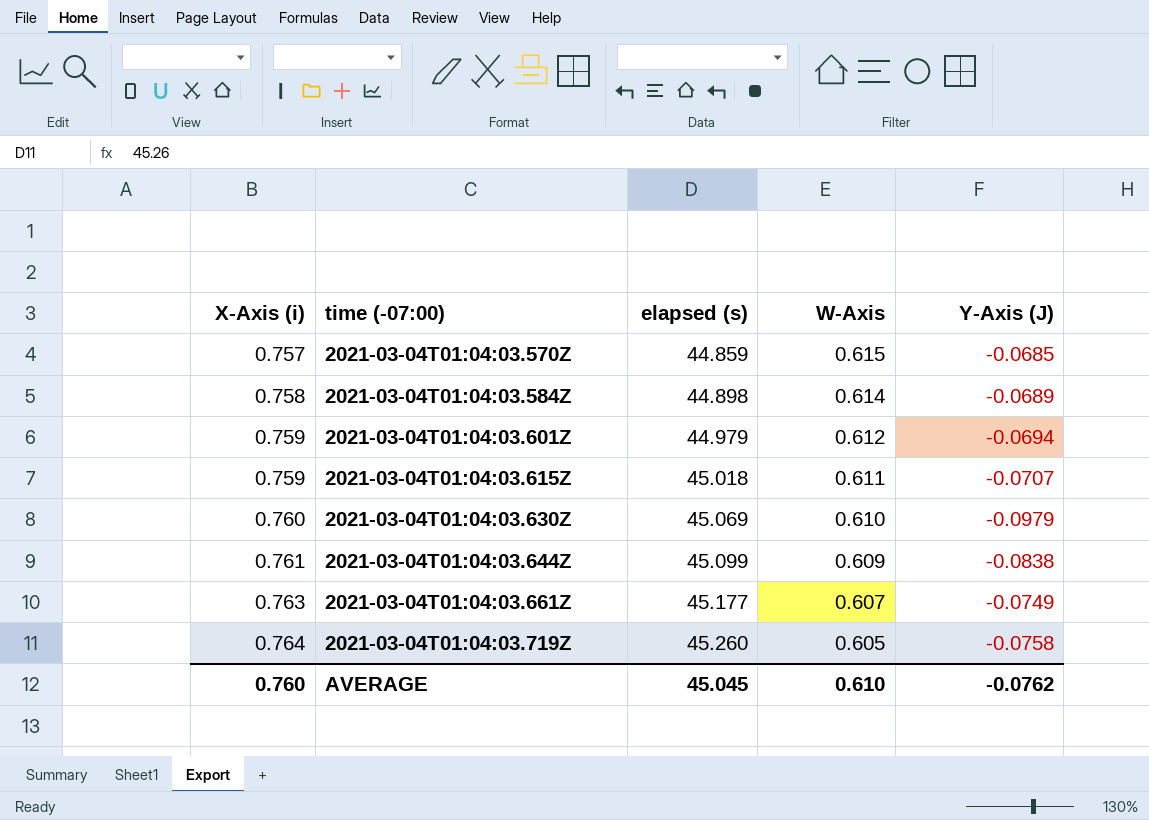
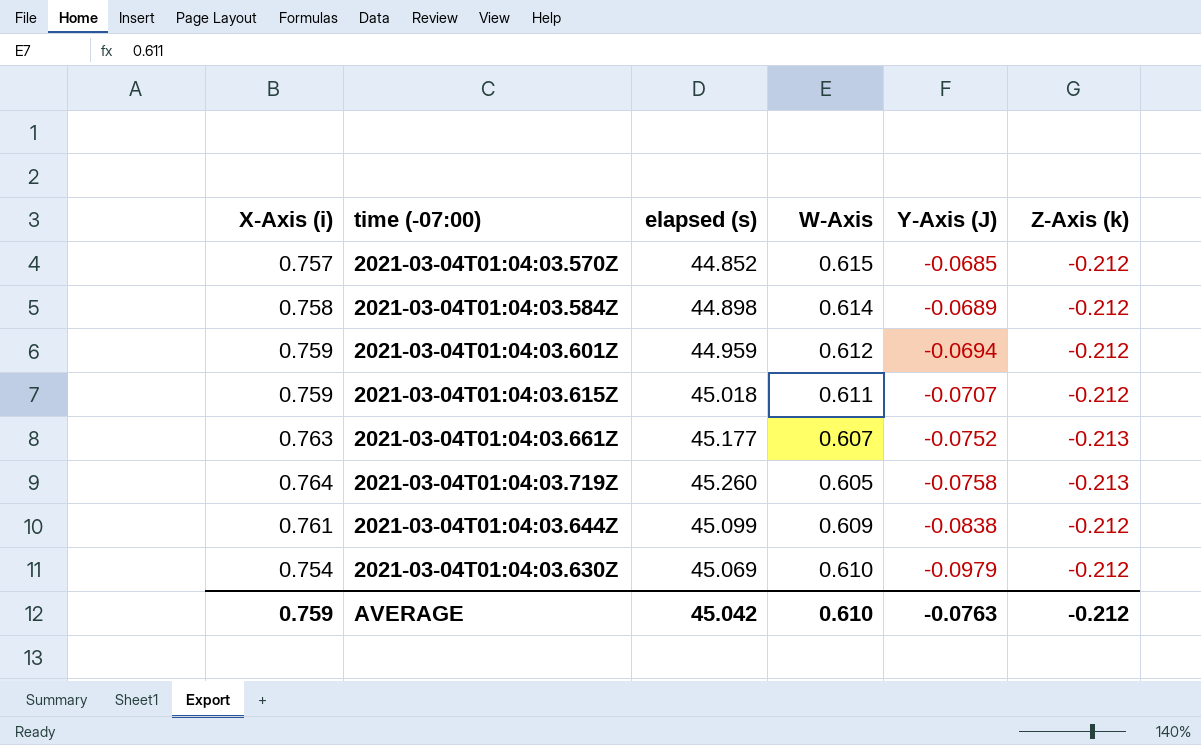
row order: X-Axis (i) ascending -> Y-Axis (J) descending
column Z-Axis (k) | position: none -> 6
2021-03-04T01:04:03.570Z | elapsed (s): 44.859 -> 44.852
2021-03-04T01:04:03.601Z | elapsed (s): 44.979 -> 44.959
2021-03-04T01:04:03.661Z | Y-Axis (J): -0.0749 -> -0.0752
2021-03-04T01:04:03.630Z | X-Axis (i): 0.760 -> 0.754
AVERAGE | X-Axis (i): 0.760 -> 0.759
AVERAGE | elapsed (s): 45.045 -> 45.042
AVERAGE | Y-Axis (J): -0.0762 -> -0.0763

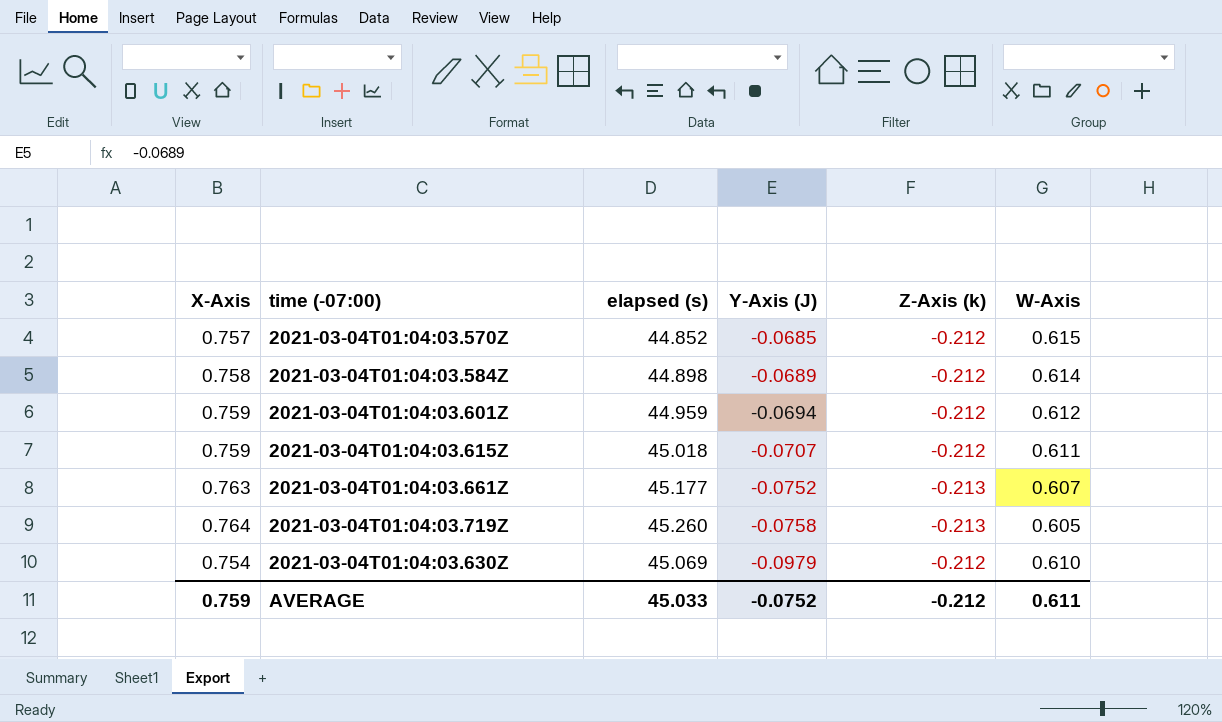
column name: X-Axis (i) -> X-Axis
column W-Axis | position: 4 -> 6
row 2021-03-04T01:04:03.644Z: 0.761 | 45.099 | 0.609 | -0.0838 | -0.212 -> none
AVERAGE | elapsed (s): 45.042 -> 45.033
AVERAGE | Y-Axis (J): -0.0763 -> -0.0752
AVERAGE | W-Axis: 0.610 -> 0.611

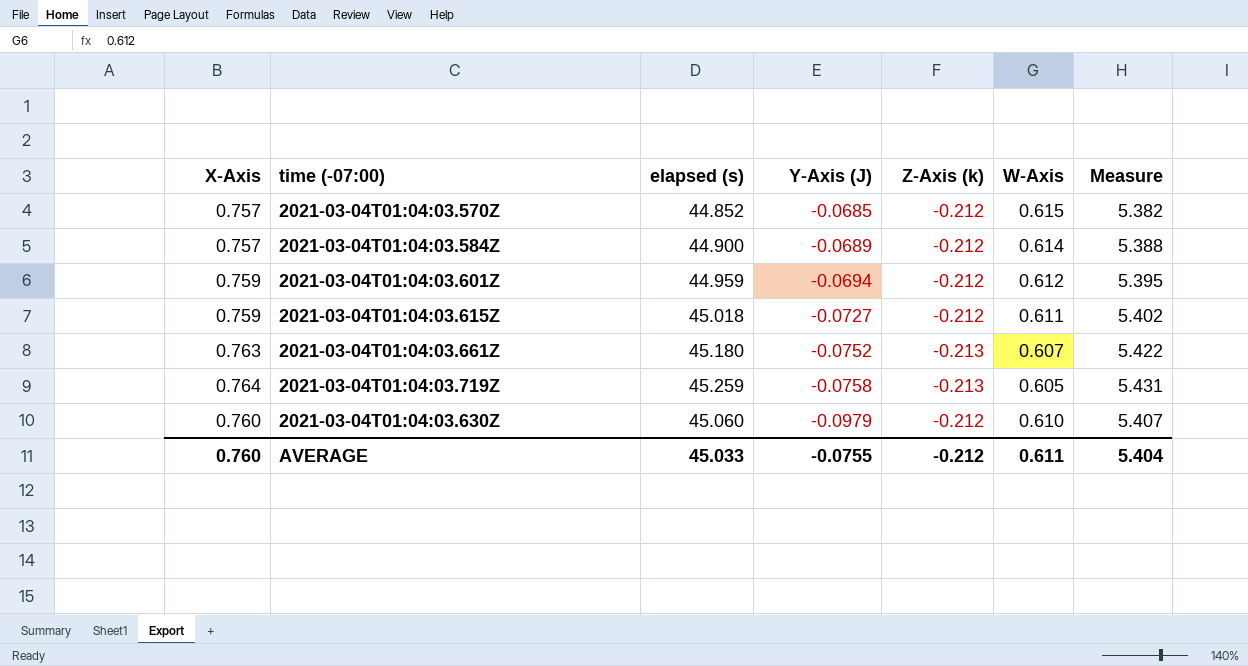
column Measure | formula: none -> [elapsed (s)] * 0.12
2021-03-04T01:04:03.584Z | X-Axis: 0.758 -> 0.757
2021-03-04T01:04:03.584Z | elapsed (s): 44.898 -> 44.900
2021-03-04T01:04:03.615Z | Y-Axis (J): -0.0707 -> -0.0727
2021-03-04T01:04:03.661Z | elapsed (s): 45.177 -> 45.180
2021-03-04T01:04:03.719Z | elapsed (s): 45.260 -> 45.259
2021-03-04T01:04:03.630Z | X-Axis: 0.754 -> 0.760
2021-03-04T01:04:03.630Z | elapsed (s): 45.069 -> 45.060
AVERAGE | X-Axis: 0.759 -> 0.760
AVERAGE | Y-Axis (J): -0.0752 -> -0.0755

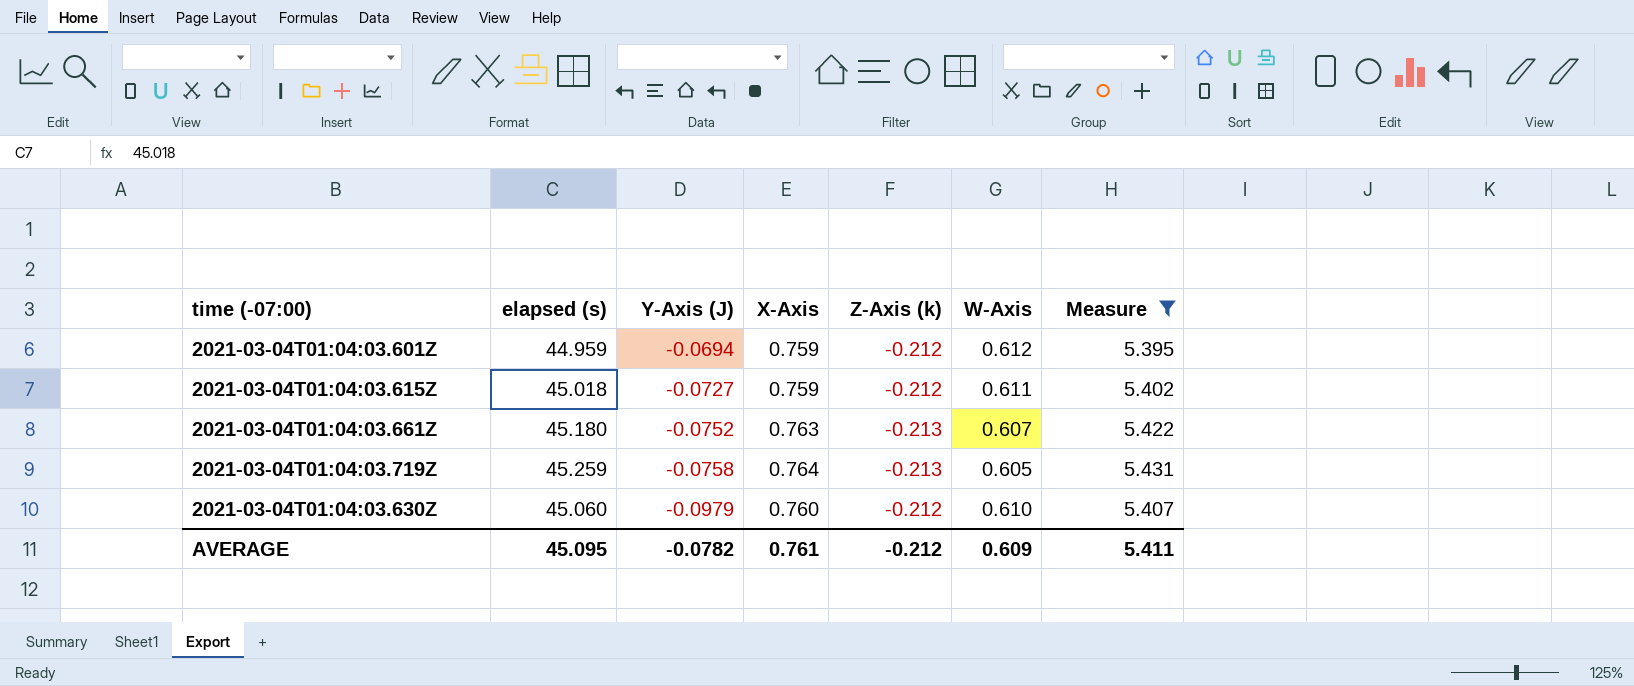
filter: none -> Measure >= 5.395
column X-Axis | position: 1 -> 4
AVERAGE | elapsed (s): 45.033 -> 45.095
AVERAGE | Y-Axis (J): -0.0755 -> -0.0782
AVERAGE | X-Axis: 0.760 -> 0.761
AVERAGE | W-Axis: 0.611 -> 0.609
AVERAGE | Measure: 5.404 -> 5.411

